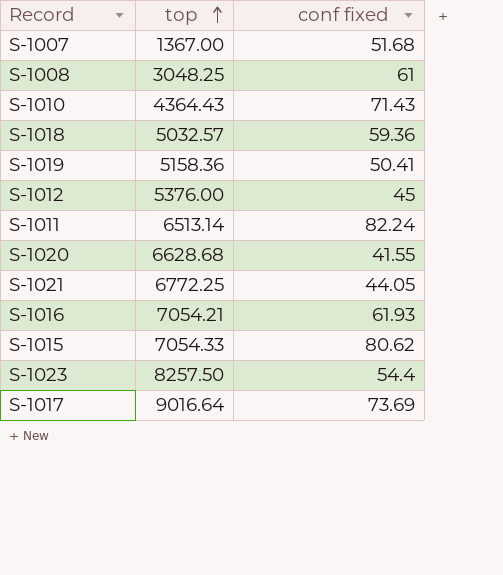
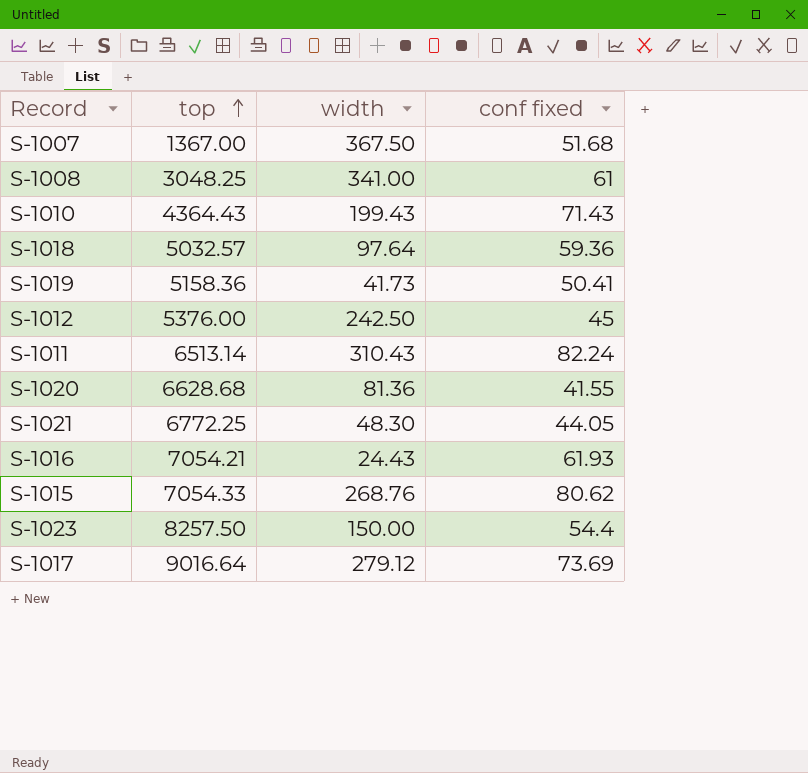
column width | position: none -> 3

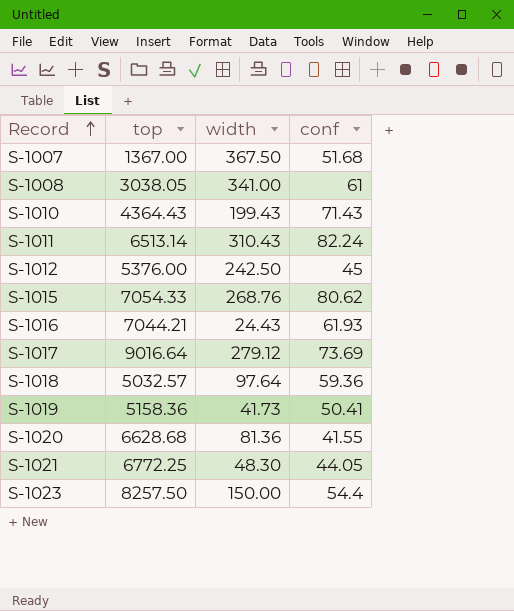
row order: top ascending -> Record ascending
column name: conf fixed -> conf
S-1008 | top: 3048.25 -> 3038.05
S-1016 | top: 7054.21 -> 7044.21

